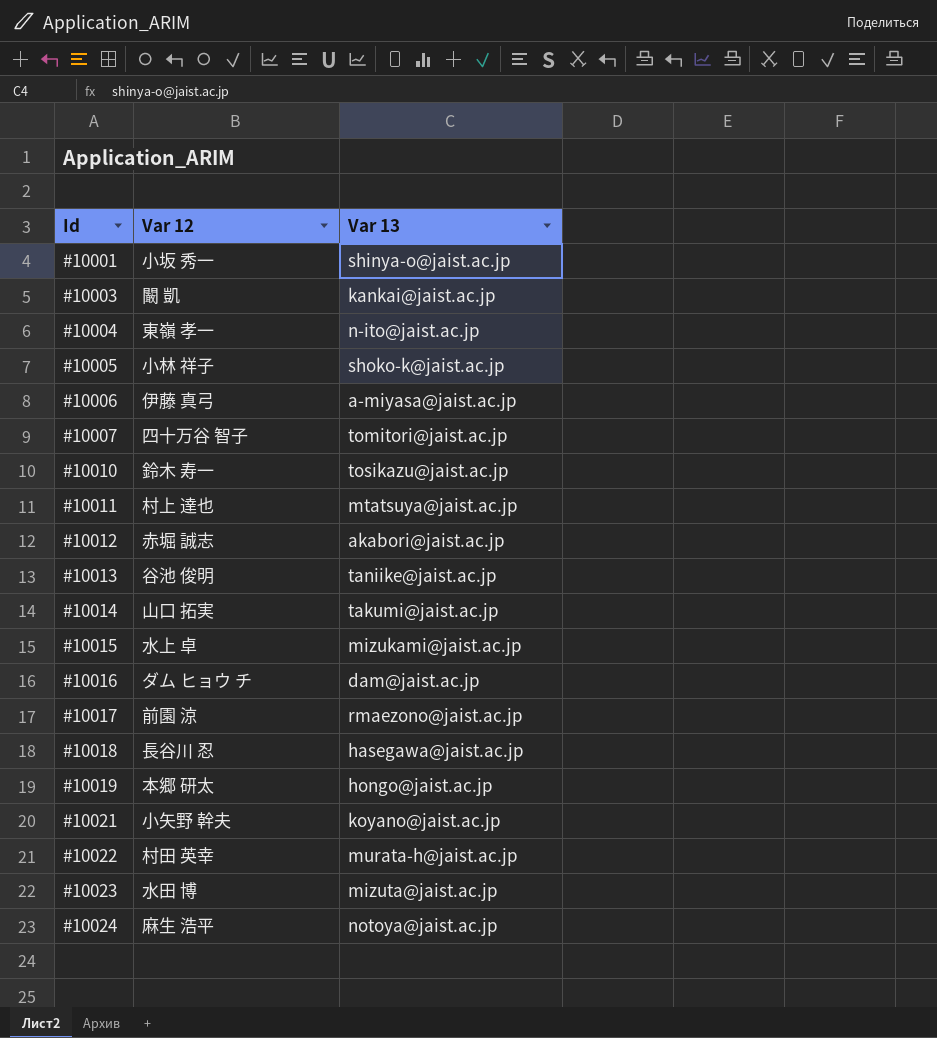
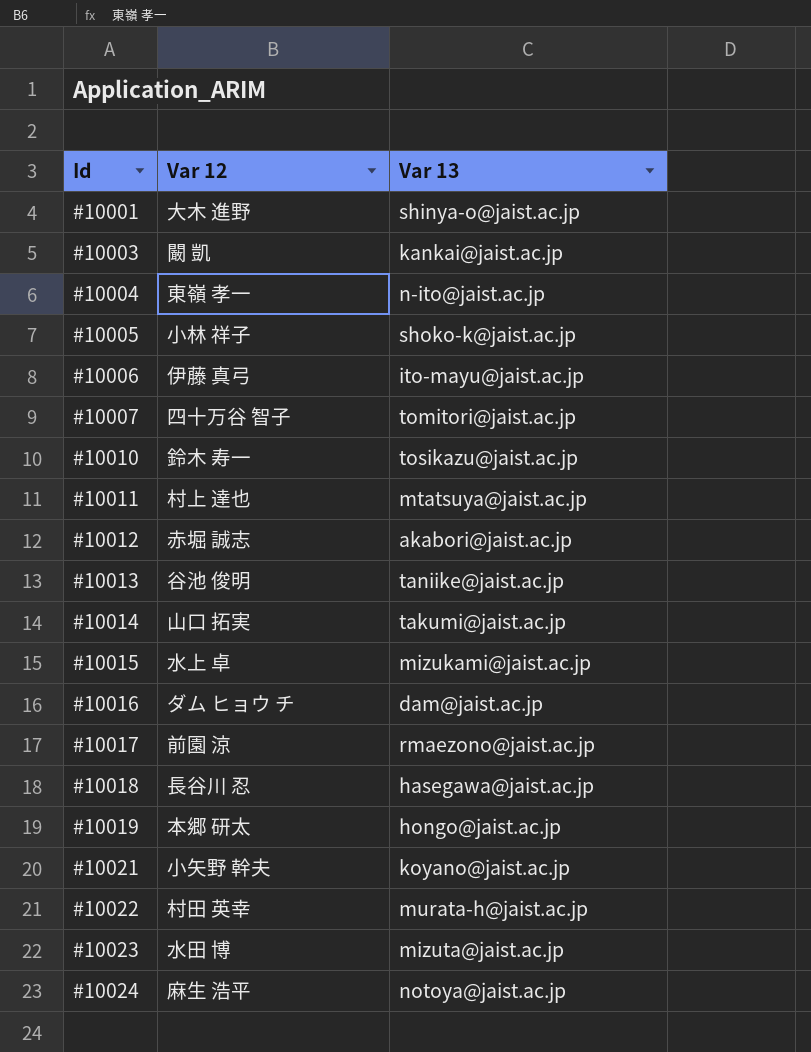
#10001 | Var 12: 小坂 秀一 -> 大木 進野
#10006 | Var 13: a-miyasa@jaist.ac.jp -> ito-mayu@jaist.ac.jp

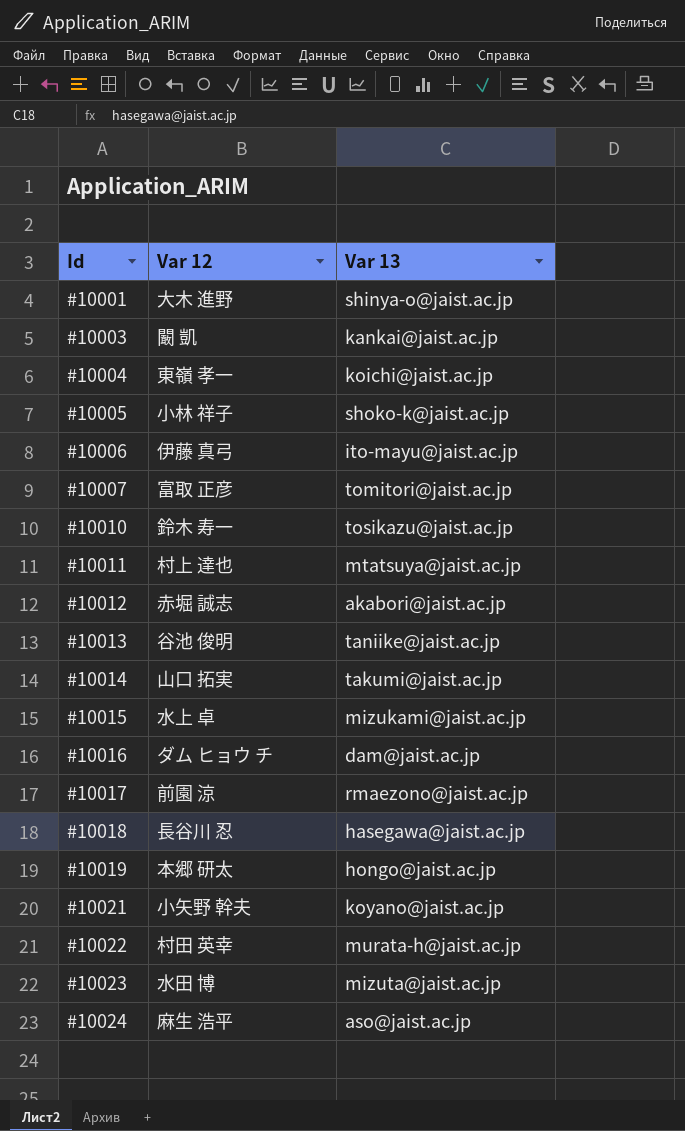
#10004 | Var 13: n-ito@jaist.ac.jp -> koichi@jaist.ac.jp
#10007 | Var 12: 四十万谷 智子 -> 富取 正彦
#10024 | Var 13: notoya@jaist.ac.jp -> aso@jaist.ac.jp

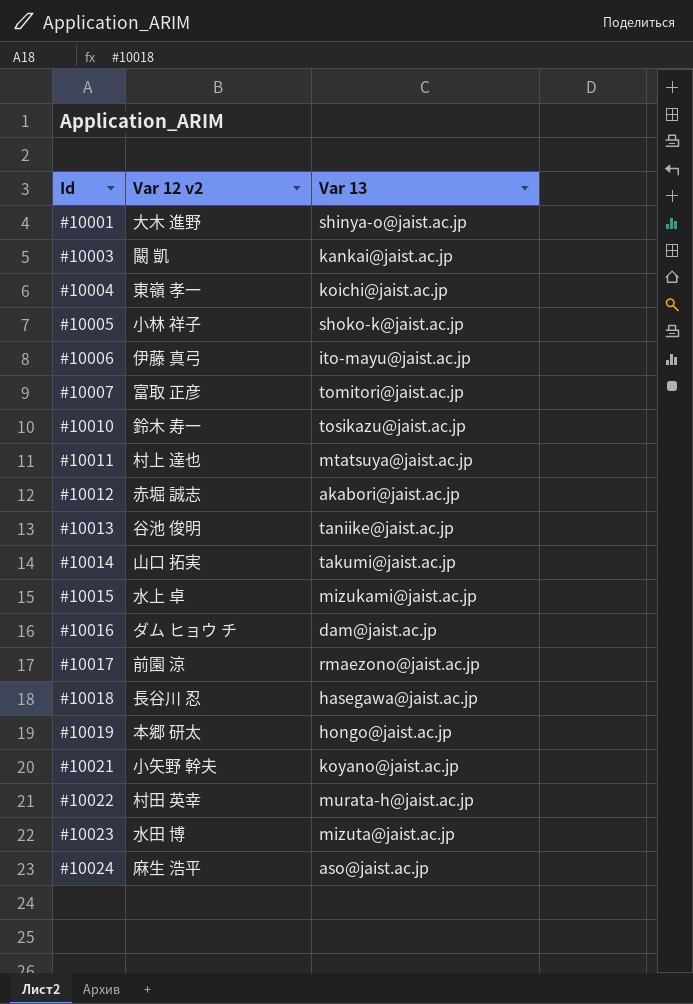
column name: Var 12 -> Var 12 v2

